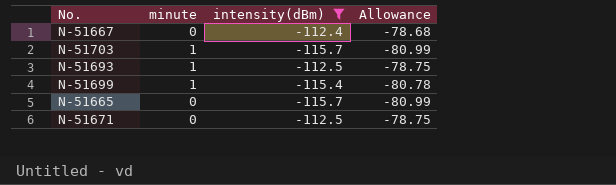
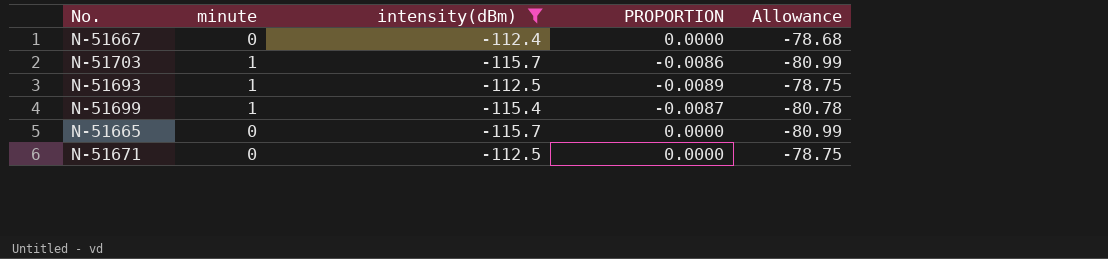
column PROPORTION | formula: none -> [minute] / [intensity(dBm)]

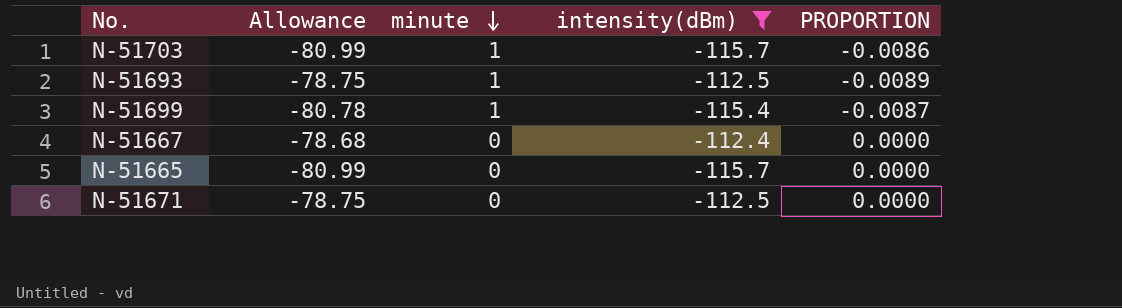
row order: none -> minute descending
column Allowance | position: 5 -> 2

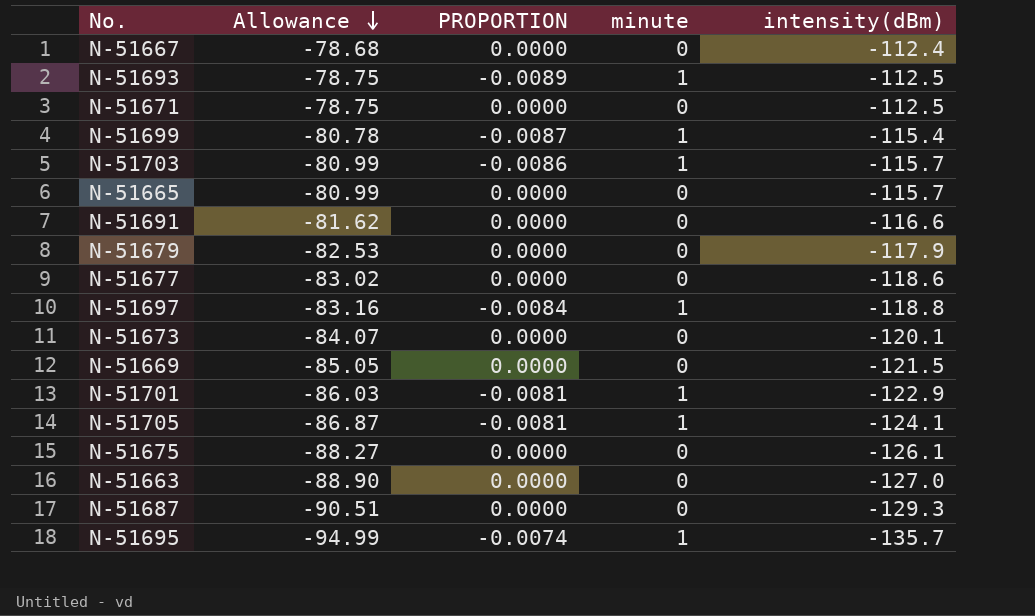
filter: intensity(dBm) >= -115.7 -> none
row order: minute descending -> Allowance descending
column PROPORTION | position: 5 -> 3

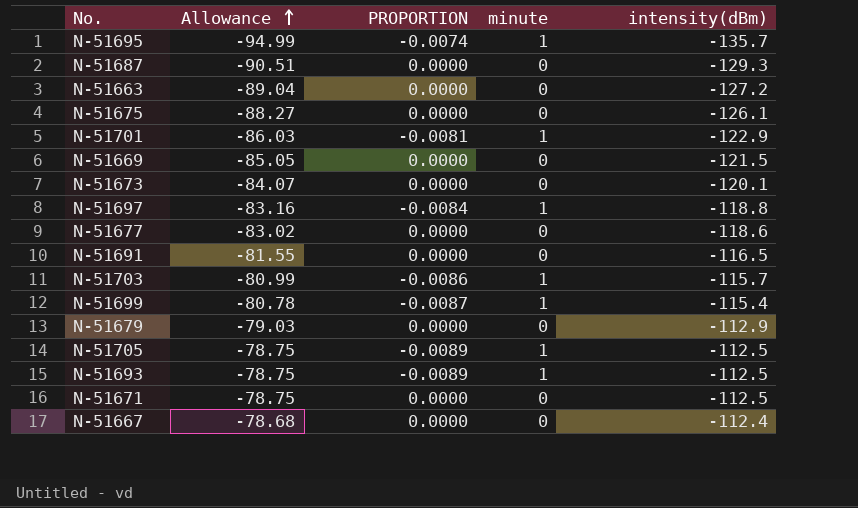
row order: Allowance descending -> Allowance ascending
row N-51665: -80.99 | 0.0000 | 0 | -115.7 -> none
N-51663 | Allowance: -88.90 -> -89.04
N-51663 | intensity(dBm): -127.0 -> -127.2
N-51691 | Allowance: -81.62 -> -81.55
N-51691 | intensity(dBm): -116.6 -> -116.5
N-51679 | Allowance: -82.53 -> -79.03
N-51679 | intensity(dBm): -117.9 -> -112.9
N-51705 | Allowance: -86.87 -> -78.75
N-51705 | PROPORTION: -0.0081 -> -0.0089
N-51705 | intensity(dBm): -124.1 -> -112.5

